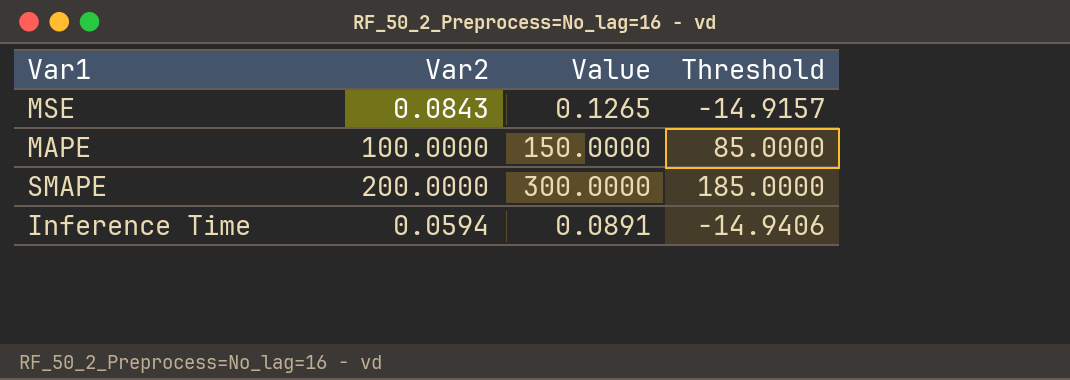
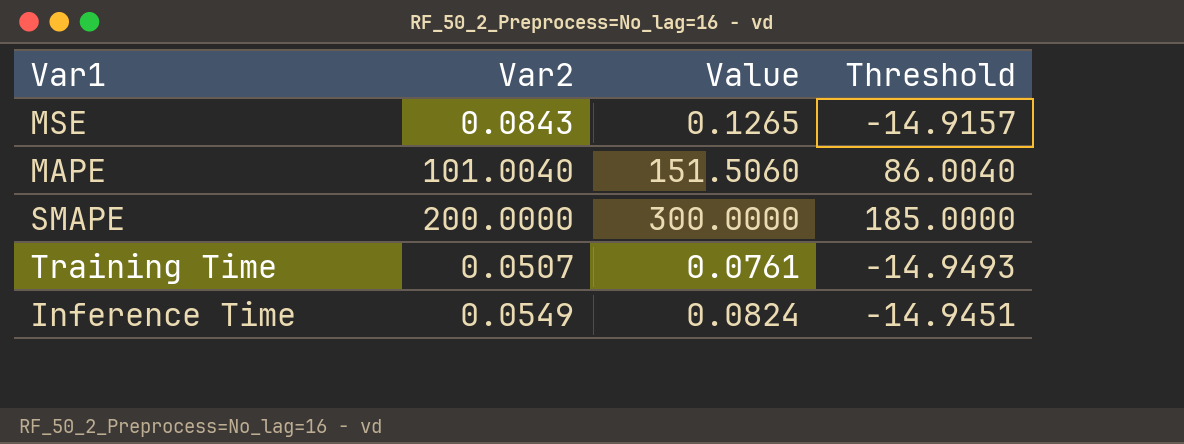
MAPE | Var2: 100.0000 -> 101.0040
MAPE | Value: 150.0000 -> 151.5060
MAPE | Threshold: 85.0000 -> 86.0040
row Training Time: none -> 0.0507 | 0.0761 | -14.9493
Inference Time | Var2: 0.0594 -> 0.0549
Inference Time | Value: 0.0891 -> 0.0824
Inference Time | Threshold: -14.9406 -> -14.9451

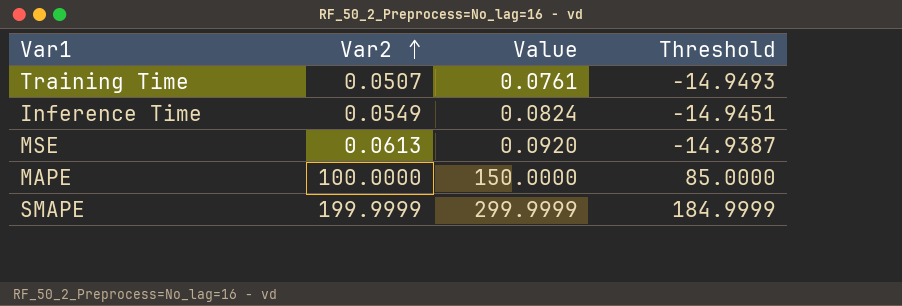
row order: none -> Var2 ascending
MSE | Var2: 0.0843 -> 0.0613
MSE | Value: 0.1265 -> 0.0920
MSE | Threshold: -14.9157 -> -14.9387
MAPE | Var2: 101.0040 -> 100.0000
MAPE | Value: 151.5060 -> 150.0000
MAPE | Threshold: 86.0040 -> 85.0000
SMAPE | Var2: 200.0000 -> 199.9999
SMAPE | Value: 300.0000 -> 299.9999
SMAPE | Threshold: 185.0000 -> 184.9999

